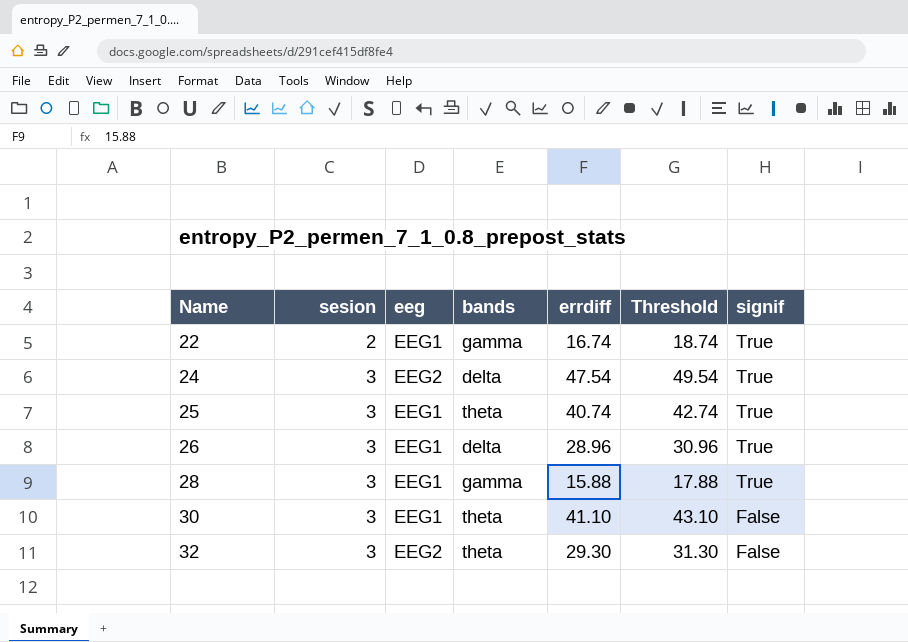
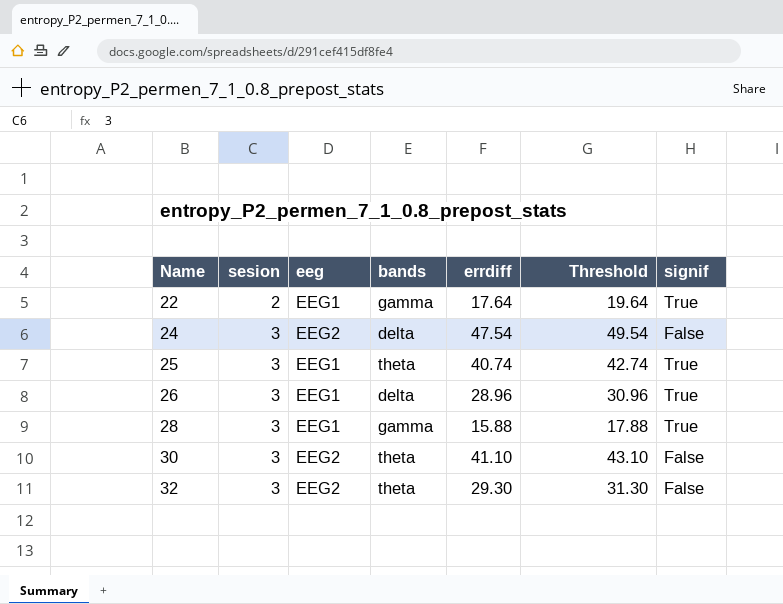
22 | errdiff: 16.74 -> 17.64
22 | Threshold: 18.74 -> 19.64
24 | signif: True -> False
30 | eeg: EEG1 -> EEG2

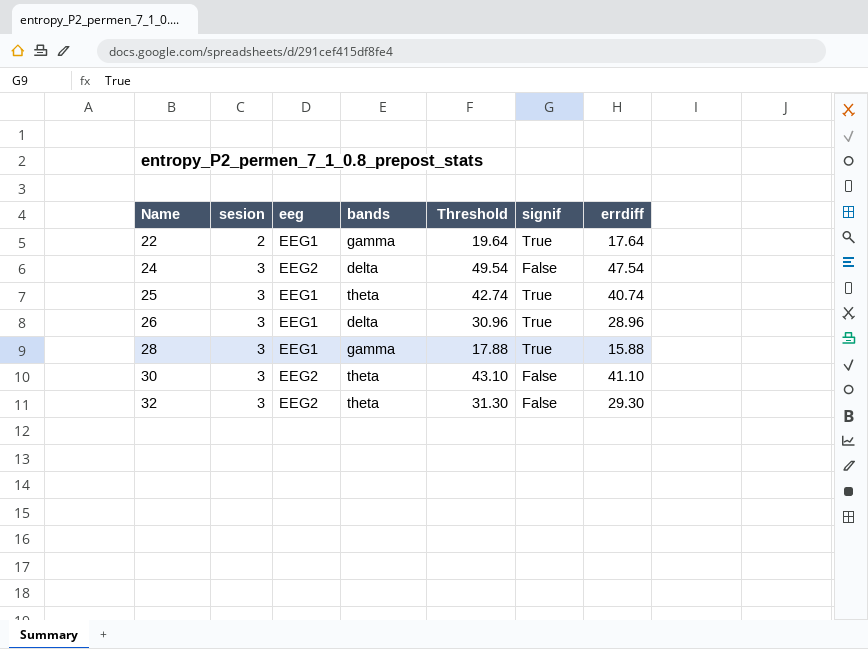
column errdiff | position: 5 -> 7

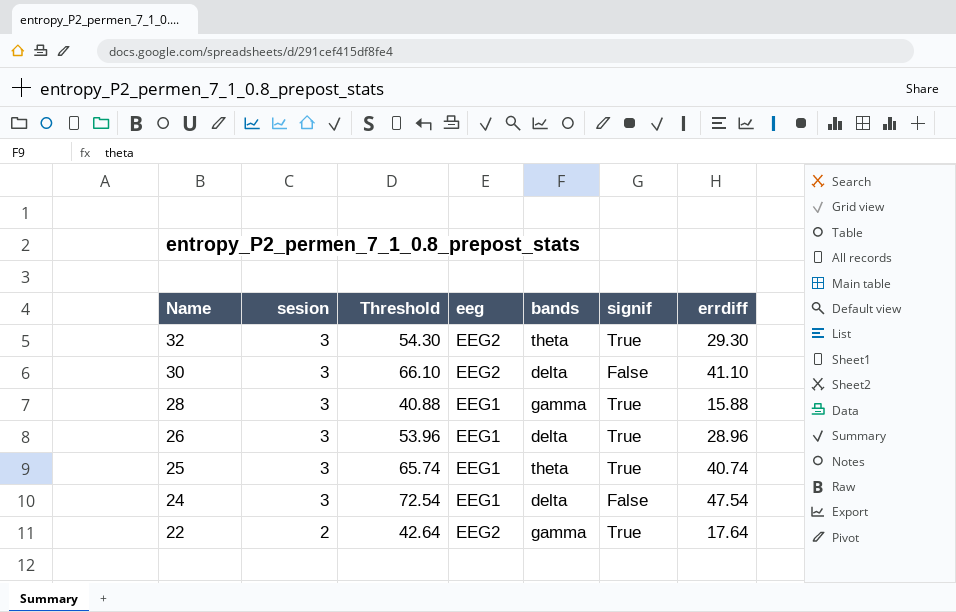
row order: Name ascending -> Name descending
column Threshold | formula: [errdiff] + 2 -> [errdiff] + 25
column Threshold | position: 5 -> 3
32 | signif: False -> True
30 | bands: theta -> delta
24 | eeg: EEG2 -> EEG1
22 | eeg: EEG1 -> EEG2

